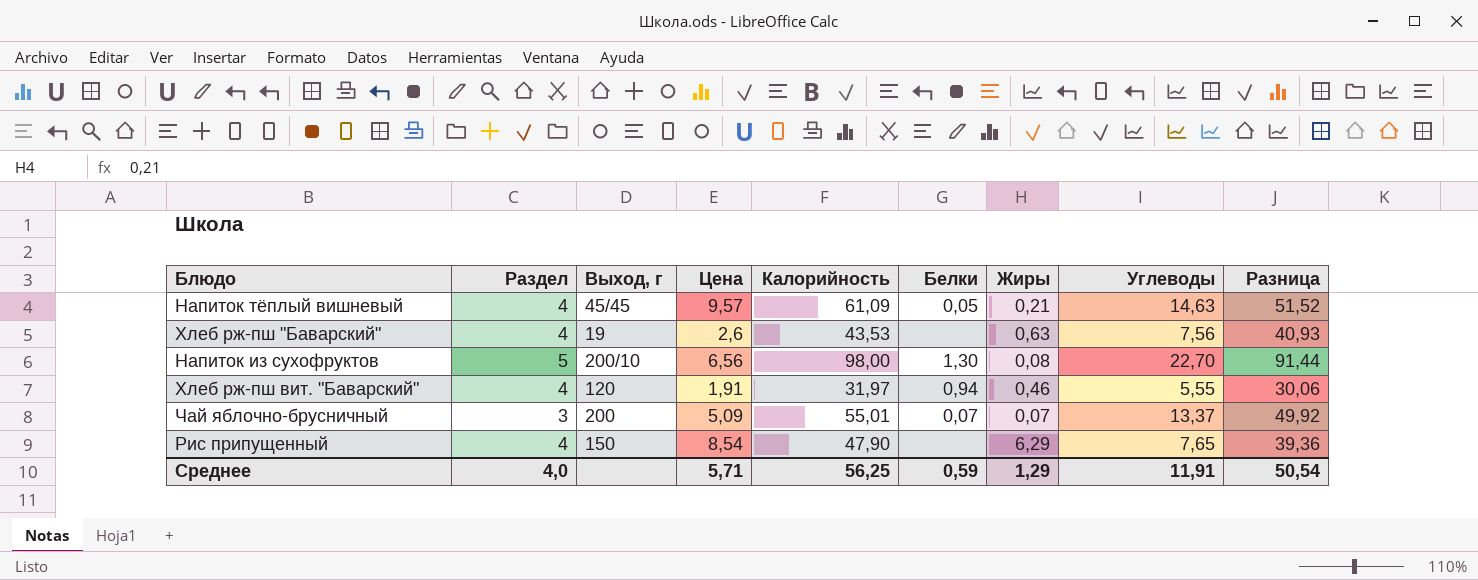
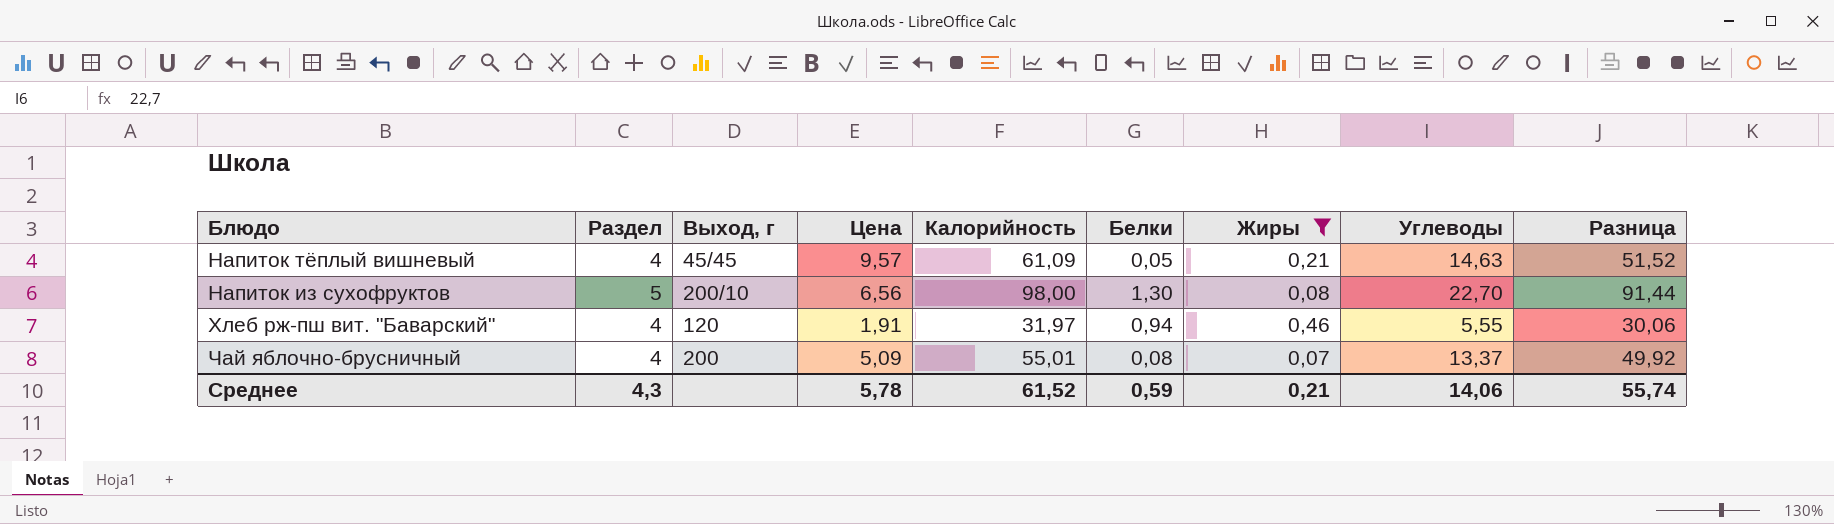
filter: none -> Жиры <= 0,46
Чай яблочно-брусничный | Раздел: 3 -> 4
Чай яблочно-брусничный | Белки: 0,07 -> 0,08
Среднее | Раздел: 4,0 -> 4,3
Среднее | Цена: 5,71 -> 5,78
Среднее | Калорийность: 56,25 -> 61,52
Среднее | Жиры: 1,29 -> 0,21
Среднее | Углеводы: 11,91 -> 14,06
Среднее | Разница: 50,54 -> 55,74

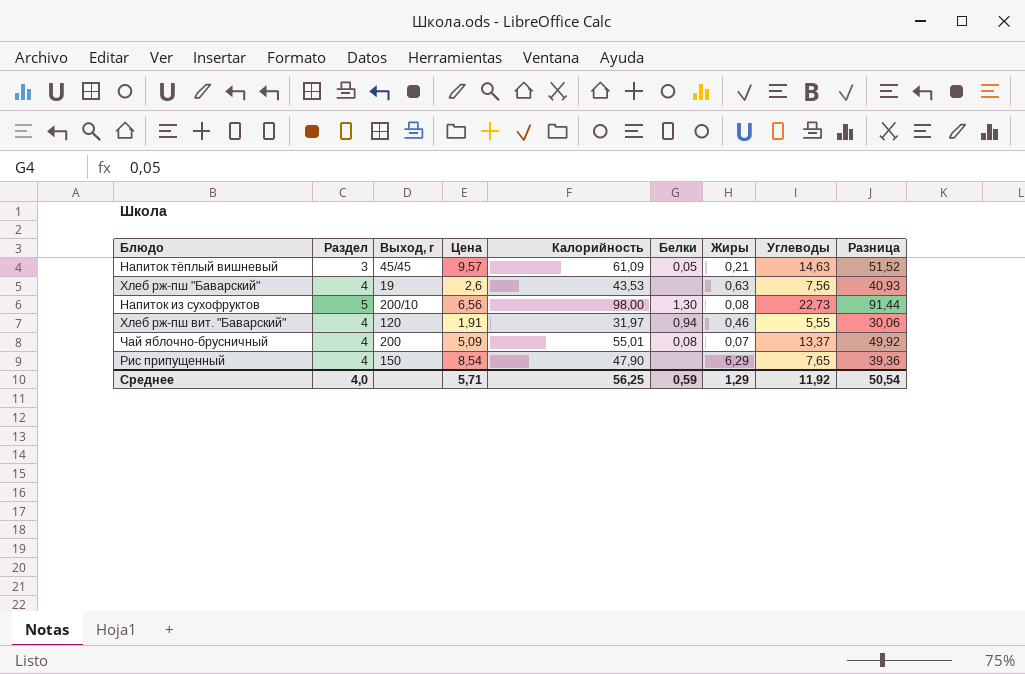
filter: Жиры <= 0,46 -> none
Напиток тёплый вишневый | Раздел: 4 -> 3
Напиток из сухофруктов | Углеводы: 22,70 -> 22,73
Среднее | Раздел: 4,3 -> 4,0
Среднее | Цена: 5,78 -> 5,71
Среднее | Калорийность: 61,52 -> 56,25
Среднее | Жиры: 0,21 -> 1,29
Среднее | Углеводы: 14,06 -> 11,92
Среднее | Разница: 55,74 -> 50,54

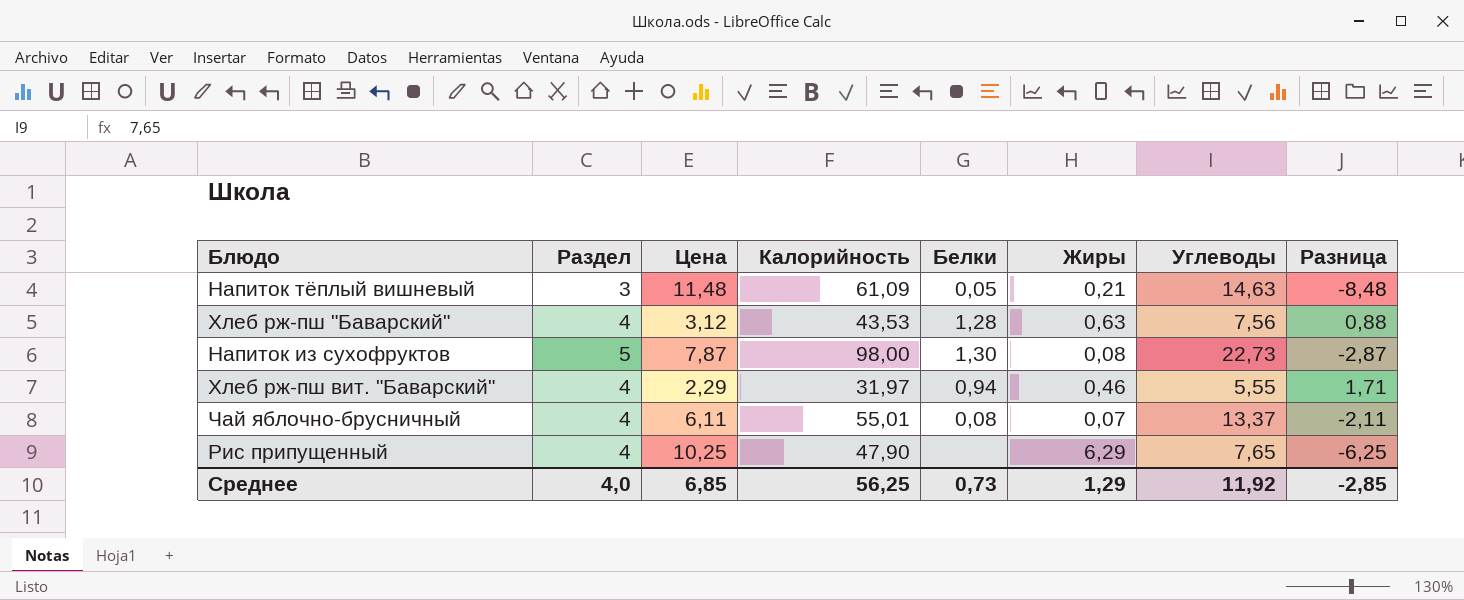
column Выход, г | position: 3 -> none
column Разница | formula: [Калорийность] - [Цена] -> [Раздел] - [Цена]
Напиток тёплый вишневый | Цена: 9,57 -> 11,48
Хлеб рж-пш "Баварский" | Цена: 2,6 -> 3,12
Хлеб рж-пш "Баварский" | Белки: none -> 1,28
Напиток из сухофруктов | Цена: 6,56 -> 7,87
Хлеб рж-пш вит. "Баварский" | Цена: 1,91 -> 2,29
Чай яблочно-брусничный | Цена: 5,09 -> 6,11
Рис припущенный | Цена: 8,54 -> 10,25
Среднее | Цена: 5,71 -> 6,85
Среднее | Белки: 0,59 -> 0,73
Среднее | Разница: 50,54 -> -2,85

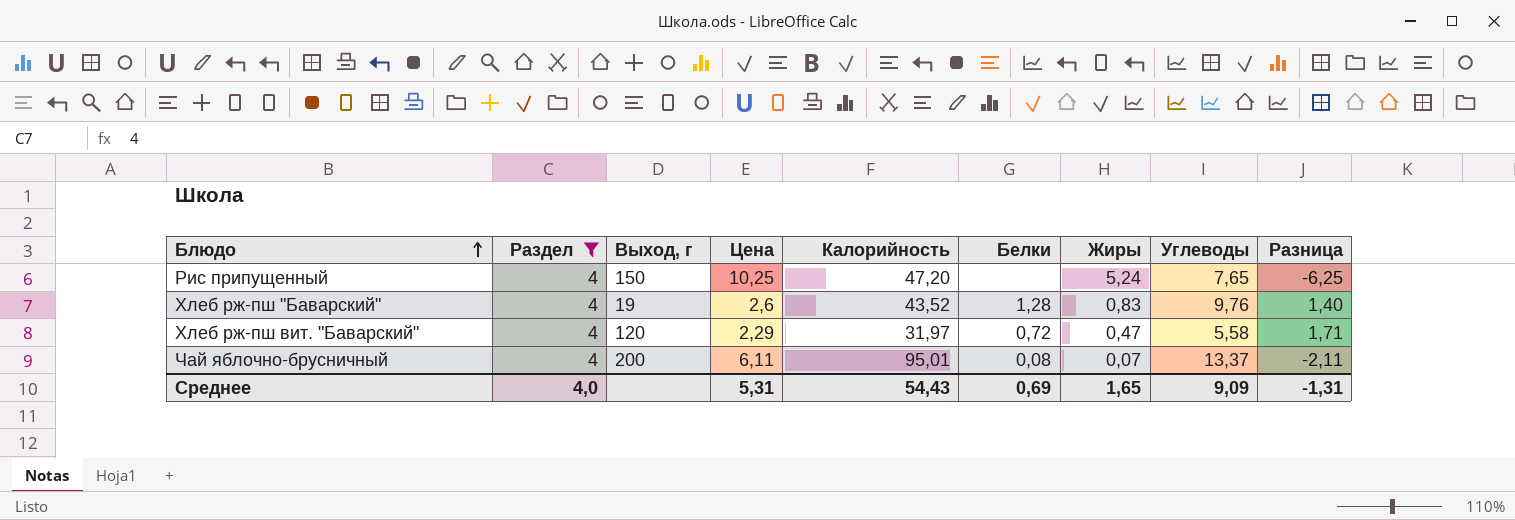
filter: none -> Раздел = 4
row order: none -> Блюдо ascending
column Выход, г | position: none -> 3
Рис припущенный | Калорийность: 47,90 -> 47,20
Рис припущенный | Жиры: 6,29 -> 5,24
Хлеб рж-пш "Баварский" | Цена: 3,12 -> 2,6
Хлеб рж-пш "Баварский" | Калорийность: 43,53 -> 43,52
Хлеб рж-пш "Баварский" | Жиры: 0,63 -> 0,83
Хлеб рж-пш "Баварский" | Углеводы: 7,56 -> 9,76
Хлеб рж-пш "Баварский" | Разница: 0,88 -> 1,40
Хлеб рж-пш вит. "Баварский" | Белки: 0,94 -> 0,72
Хлеб рж-пш вит. "Баварский" | Жиры: 0,46 -> 0,47
Хлеб рж-пш вит. "Баварский" | Углеводы: 5,55 -> 5,58
Чай яблочно-брусничный | Калорийность: 55,01 -> 95,01
Среднее | Цена: 6,85 -> 5,31
Среднее | Калорийность: 56,25 -> 54,43
Среднее | Белки: 0,73 -> 0,69
Среднее | Жиры: 1,29 -> 1,65
Среднее | Углеводы: 11,92 -> 9,09
Среднее | Разница: -2,85 -> -1,31

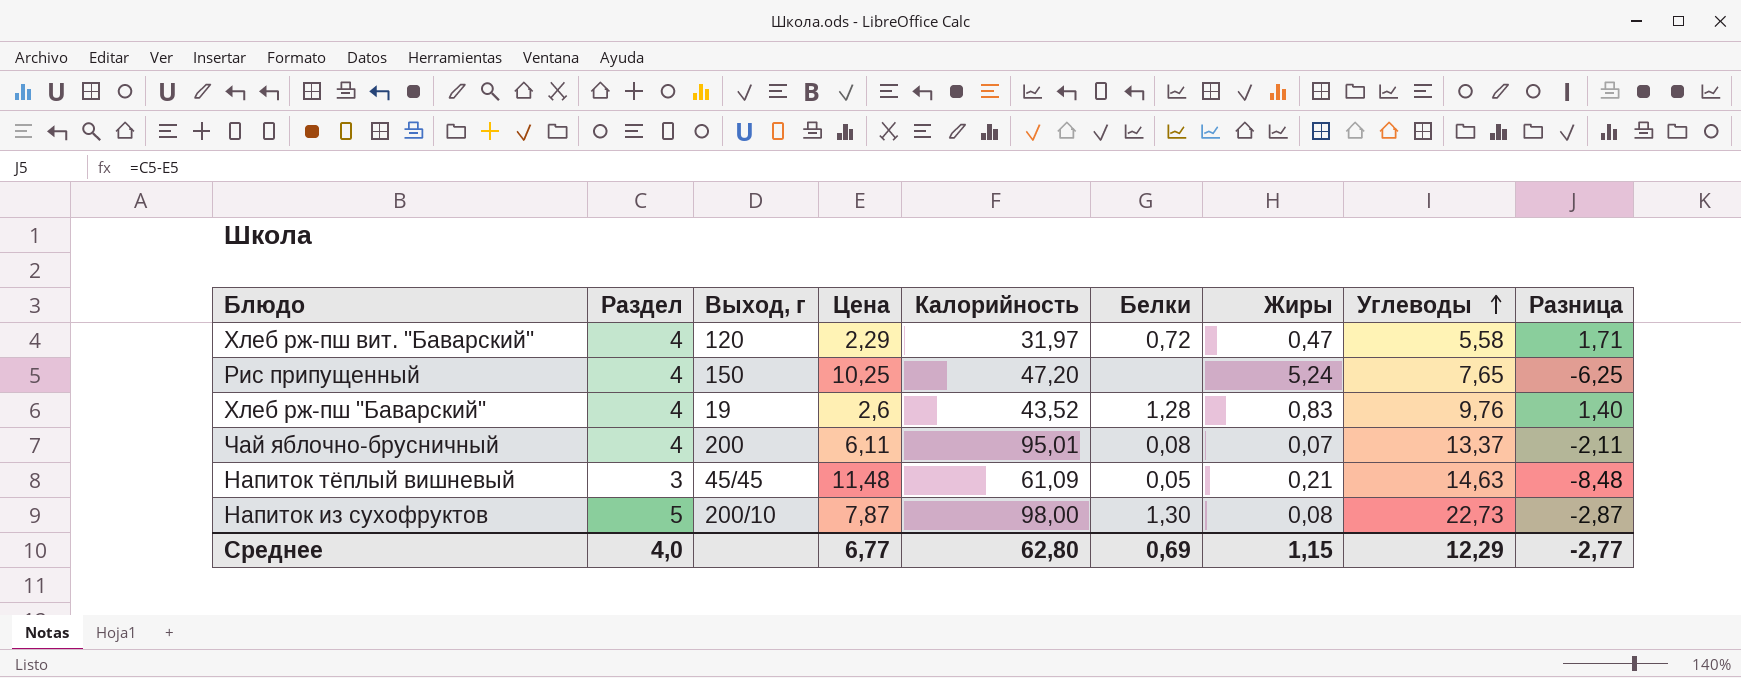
filter: Раздел = 4 -> none
row order: Блюдо ascending -> Углеводы ascending
Среднее | Цена: 5,31 -> 6,77
Среднее | Калорийность: 54,43 -> 62,80
Среднее | Жиры: 1,65 -> 1,15
Среднее | Углеводы: 9,09 -> 12,29
Среднее | Разница: -1,31 -> -2,77

